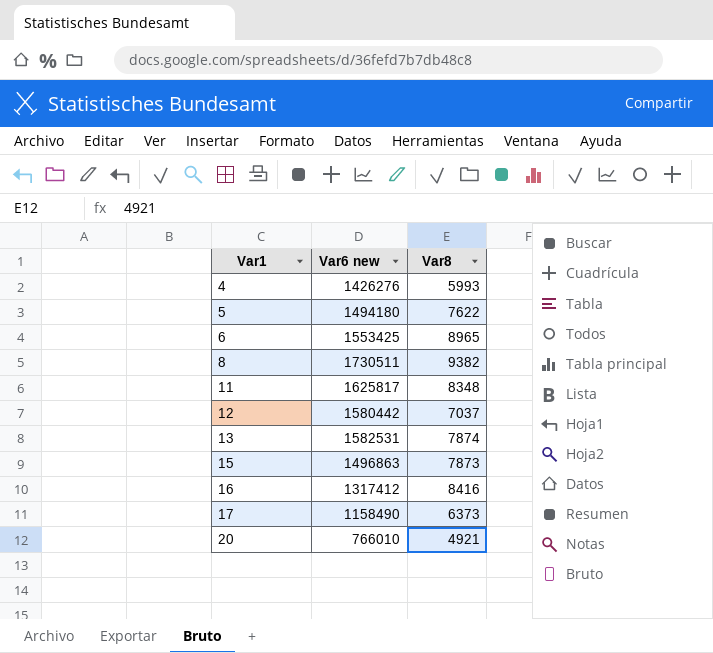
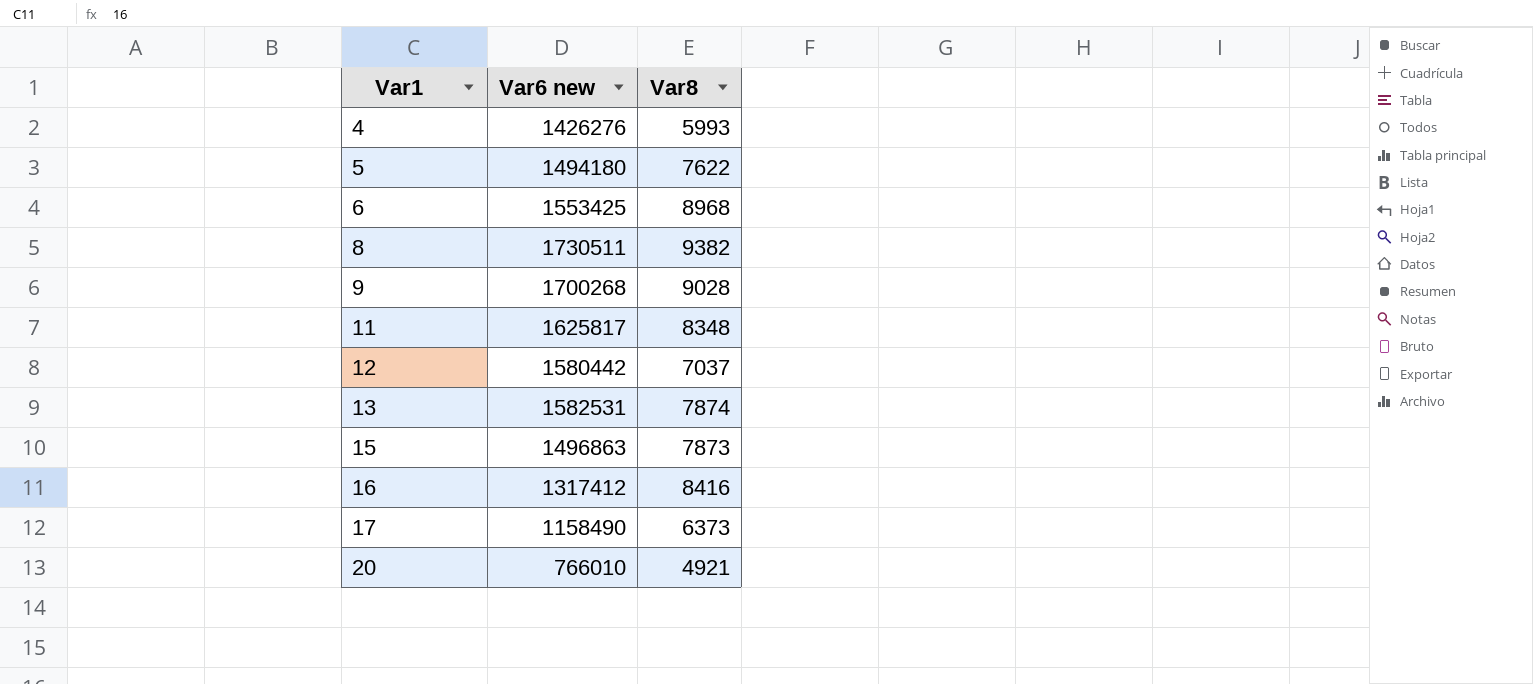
6 | Var8: 8965 -> 8968
row 9: none -> 1700268 | 9028

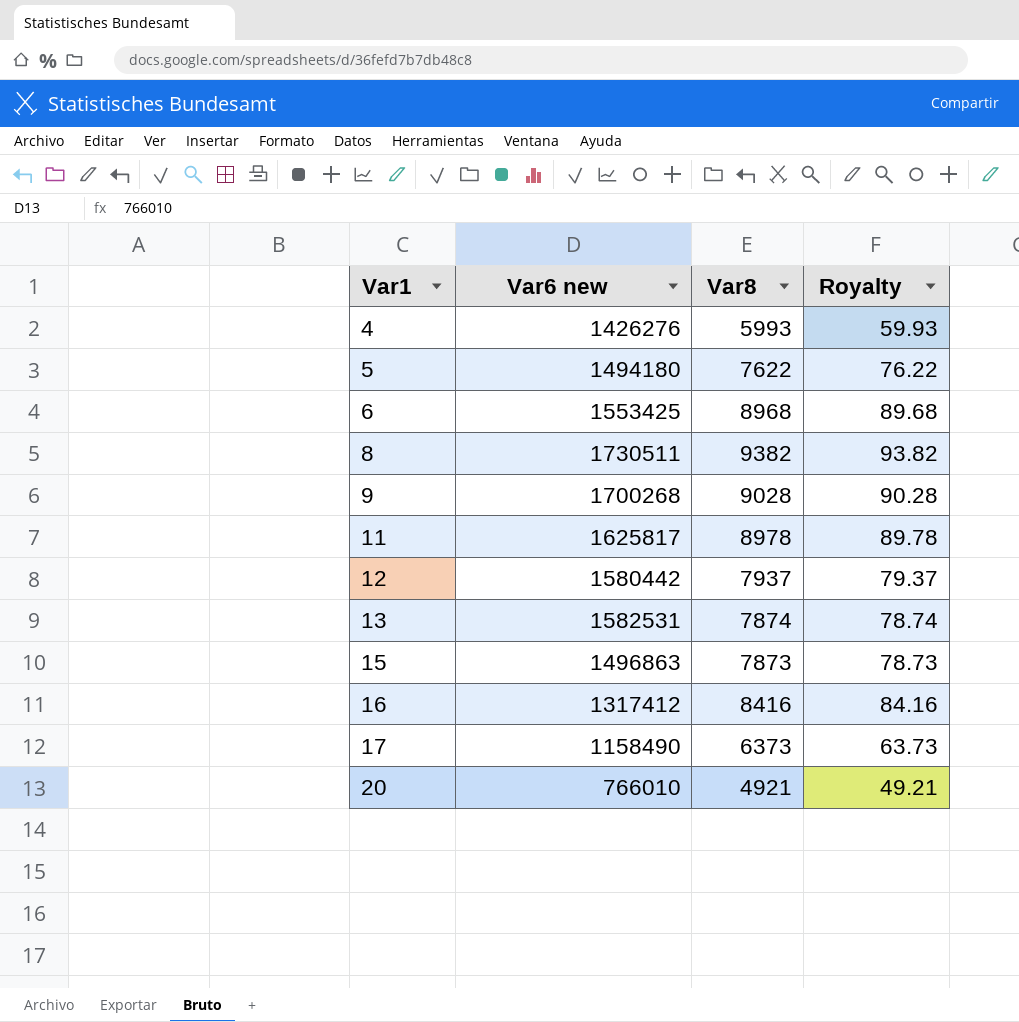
column Royalty | formula: none -> [Var8] * 0.01
11 | Var8: 8348 -> 8978
12 | Var8: 7037 -> 7937

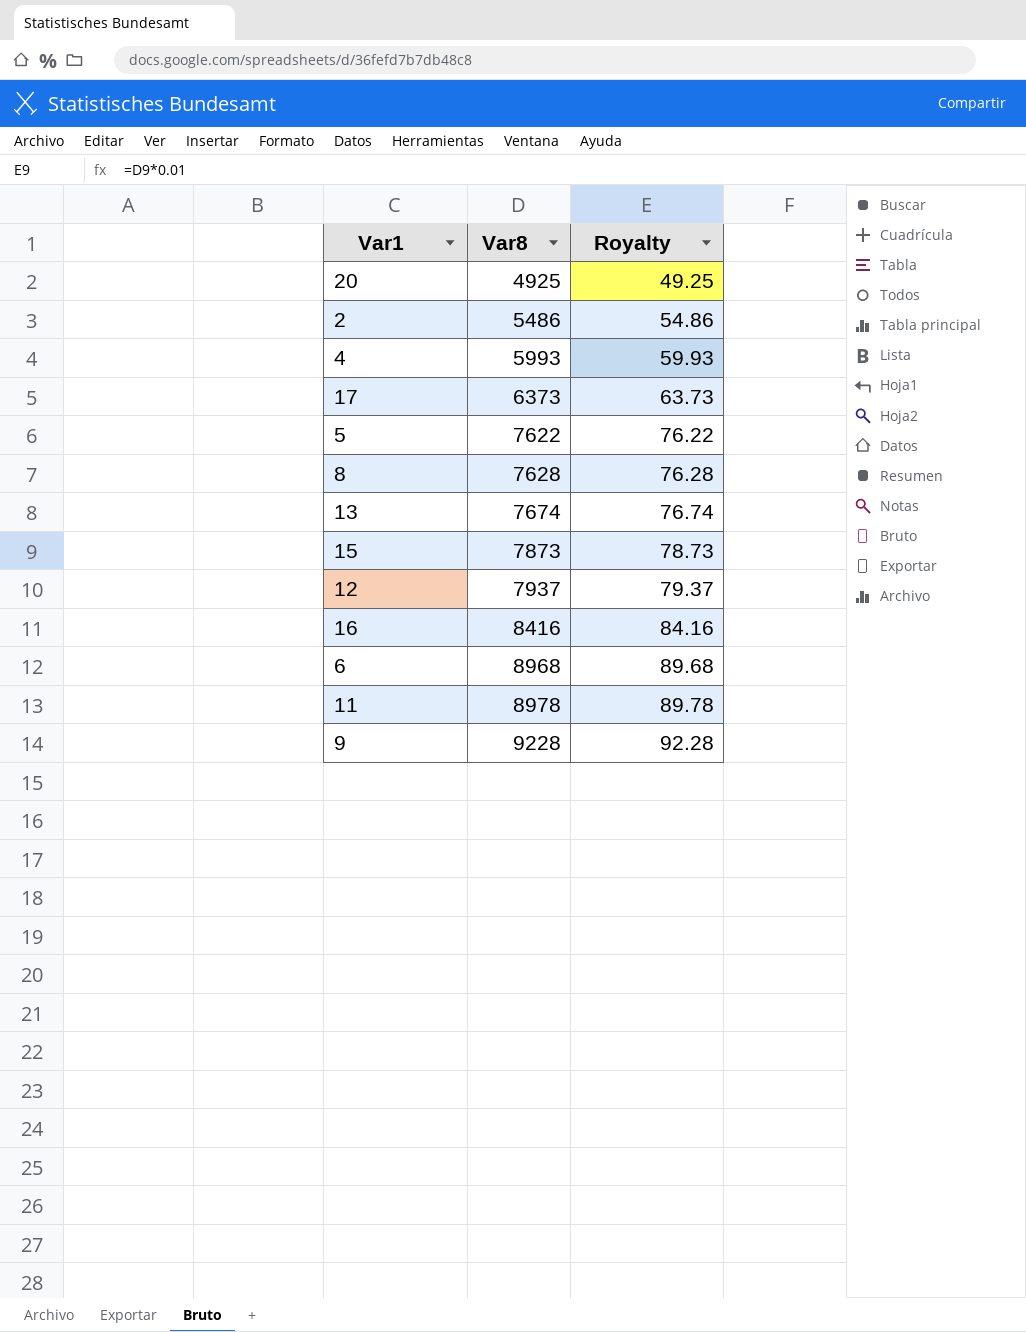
row order: Var1 ascending -> Var8 ascending
column Var6 new | position: 2 -> none
20 | Var8: 4921 -> 4925
20 | Royalty: 49.21 -> 49.25
row 2: none -> 5486 | 54.86
8 | Var8: 9382 -> 7628
8 | Royalty: 93.82 -> 76.28
13 | Var8: 7874 -> 7674
13 | Royalty: 78.74 -> 76.74
9 | Var8: 9028 -> 9228
9 | Royalty: 90.28 -> 92.28

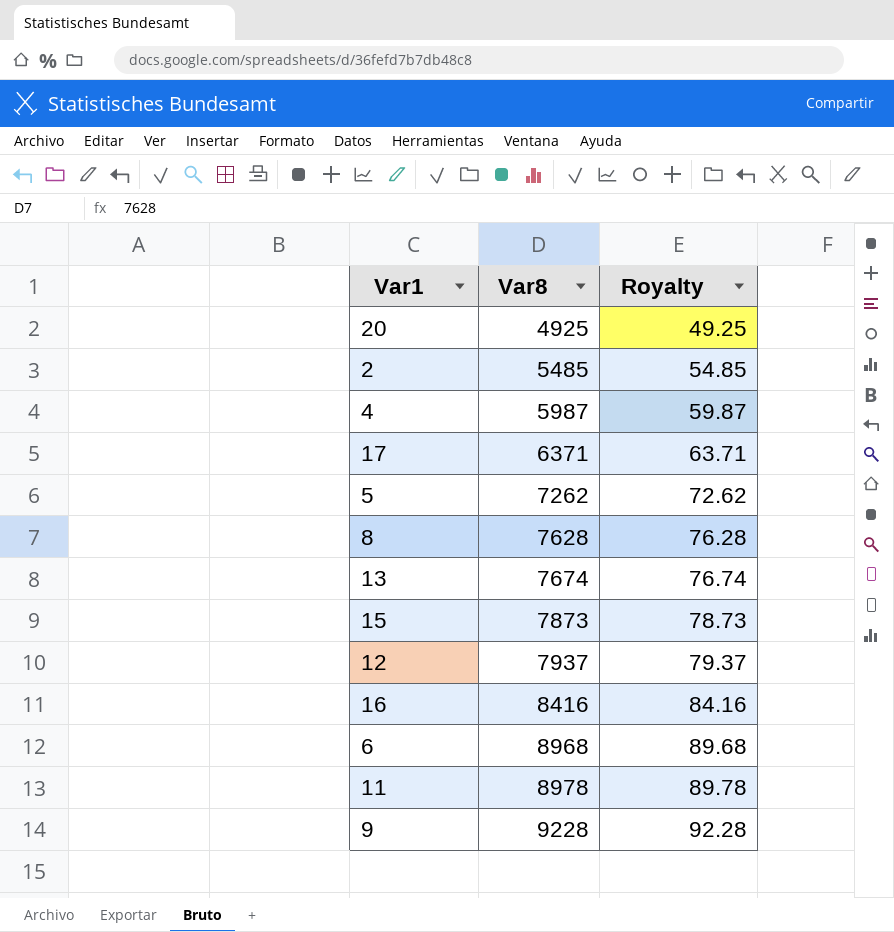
2 | Var8: 5486 -> 5485
2 | Royalty: 54.86 -> 54.85
4 | Var8: 5993 -> 5987
4 | Royalty: 59.93 -> 59.87
17 | Var8: 6373 -> 6371
17 | Royalty: 63.73 -> 63.71
5 | Var8: 7622 -> 7262
5 | Royalty: 76.22 -> 72.62

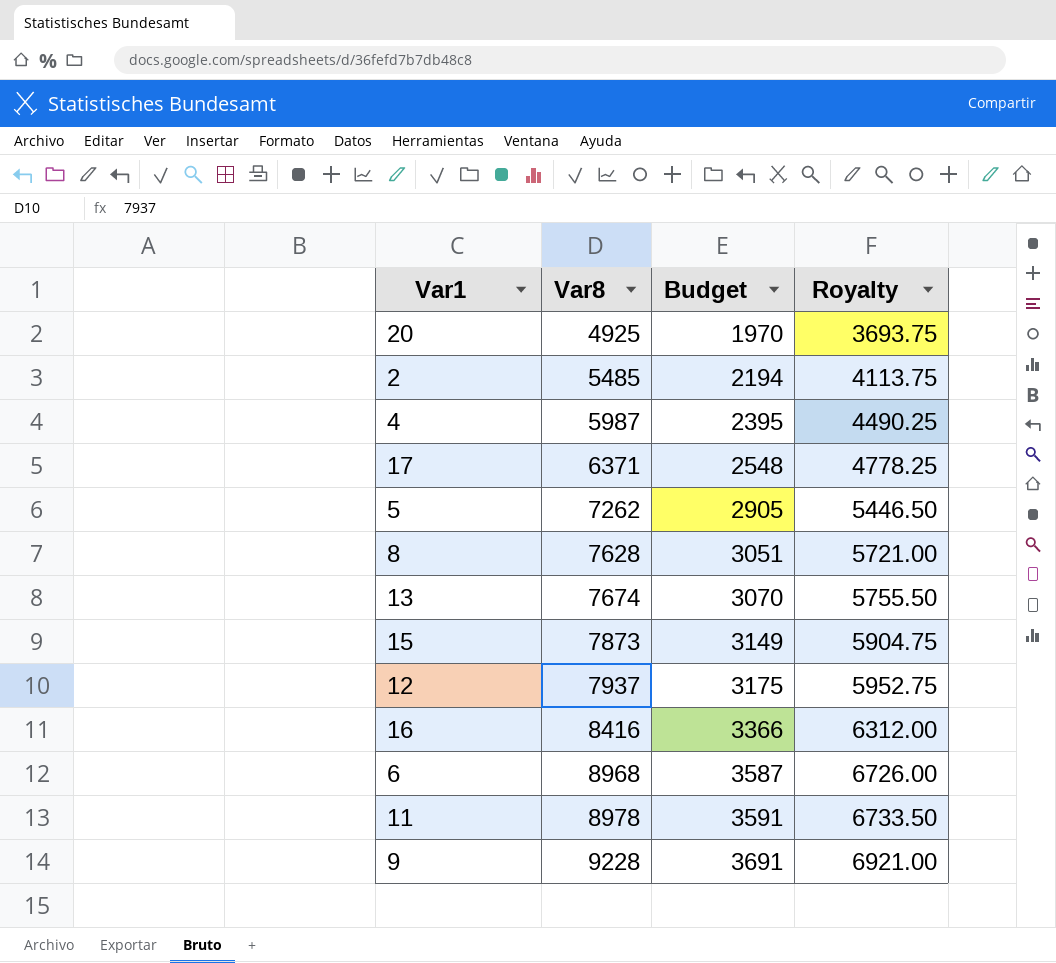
column Budget | formula: none -> [Var8] * 0.4
column Royalty | formula: [Var8] * 0.01 -> [Var8] * 0.75

